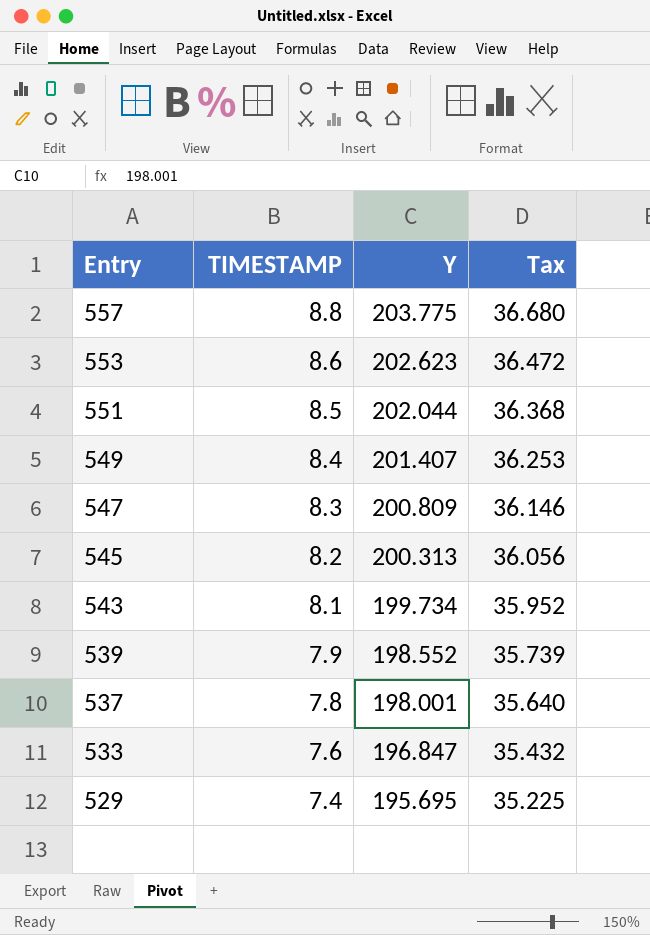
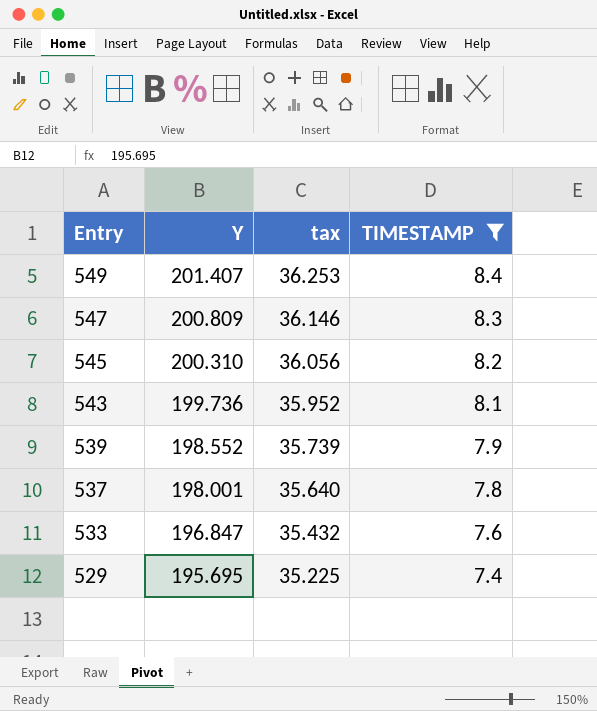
filter: none -> TIMESTAMP <= 8.4
column name: Tax -> tax
column TIMESTAMP | position: 2 -> 4
545 | Y: 200.313 -> 200.310
543 | Y: 199.734 -> 199.736

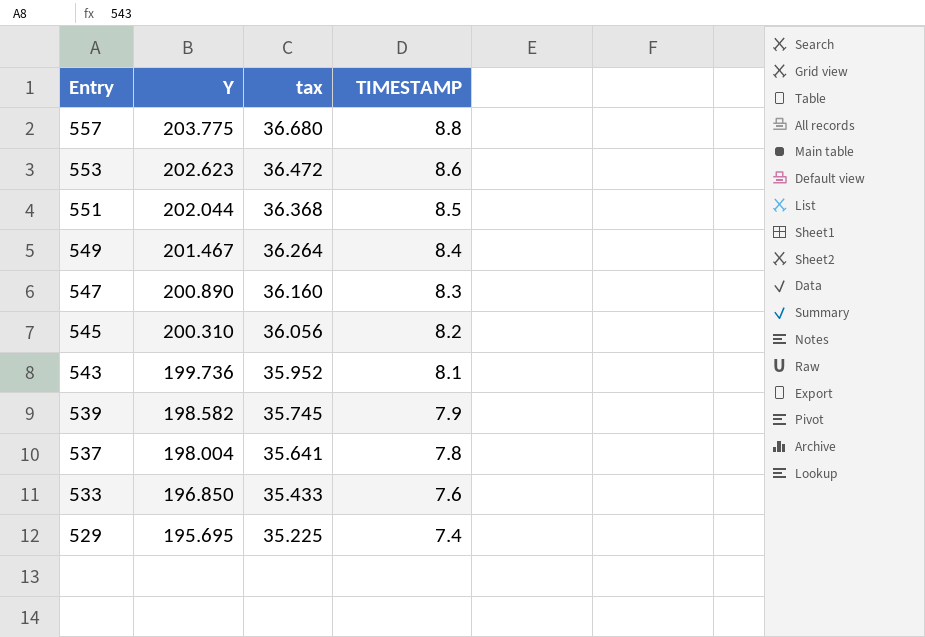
filter: TIMESTAMP <= 8.4 -> none
549 | Y: 201.407 -> 201.467
549 | tax: 36.253 -> 36.264
547 | Y: 200.809 -> 200.890
547 | tax: 36.146 -> 36.160
539 | Y: 198.552 -> 198.582
539 | tax: 35.739 -> 35.745
537 | Y: 198.001 -> 198.004
537 | tax: 35.640 -> 35.641
533 | Y: 196.847 -> 196.850
533 | tax: 35.432 -> 35.433

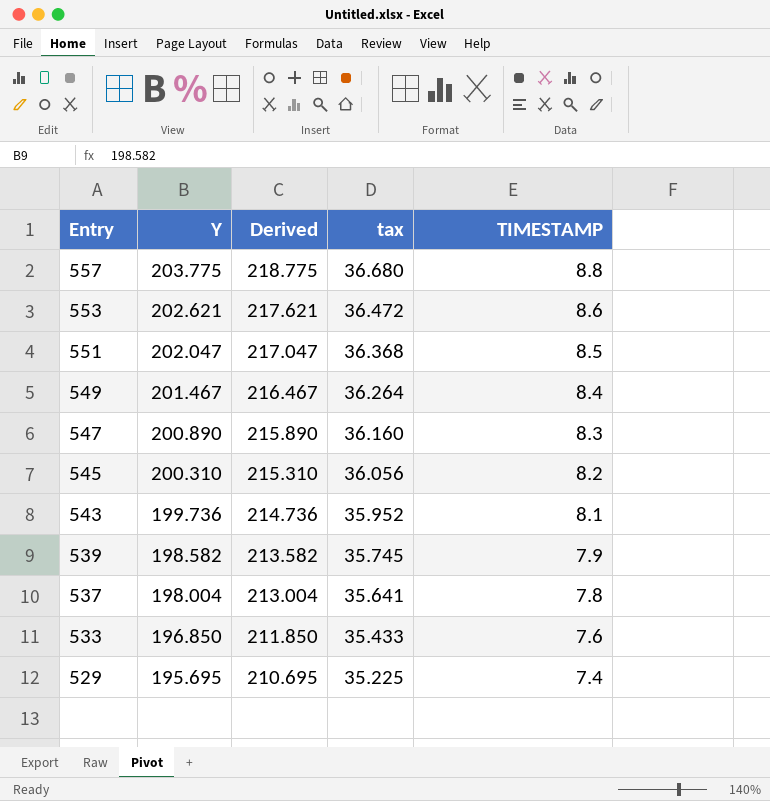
column Derived | formula: none -> [Y] + 15
553 | Y: 202.623 -> 202.621
551 | Y: 202.044 -> 202.047

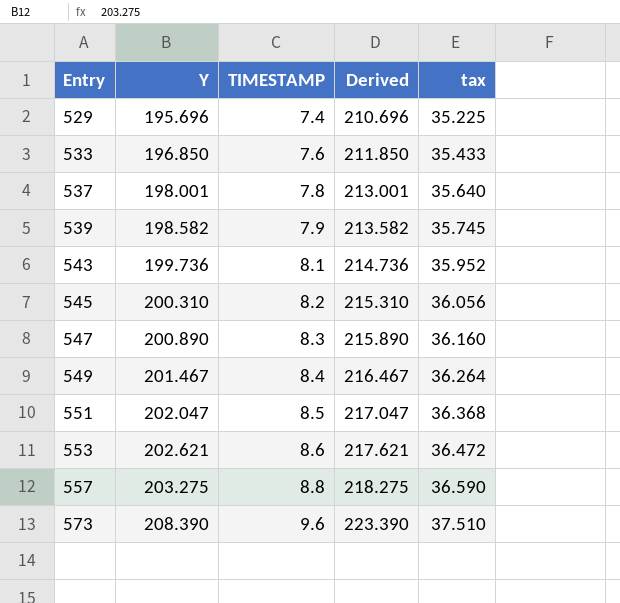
row order: Entry descending -> Entry ascending
column TIMESTAMP | position: 5 -> 3
529 | Y: 195.695 -> 195.696
529 | Derived: 210.695 -> 210.696
537 | Y: 198.004 -> 198.001
537 | Derived: 213.004 -> 213.001
537 | tax: 35.641 -> 35.640
557 | Y: 203.775 -> 203.275
557 | Derived: 218.775 -> 218.275
557 | tax: 36.680 -> 36.590
row 573: none -> 208.390 | 9.6 | 223.390 | 37.510

